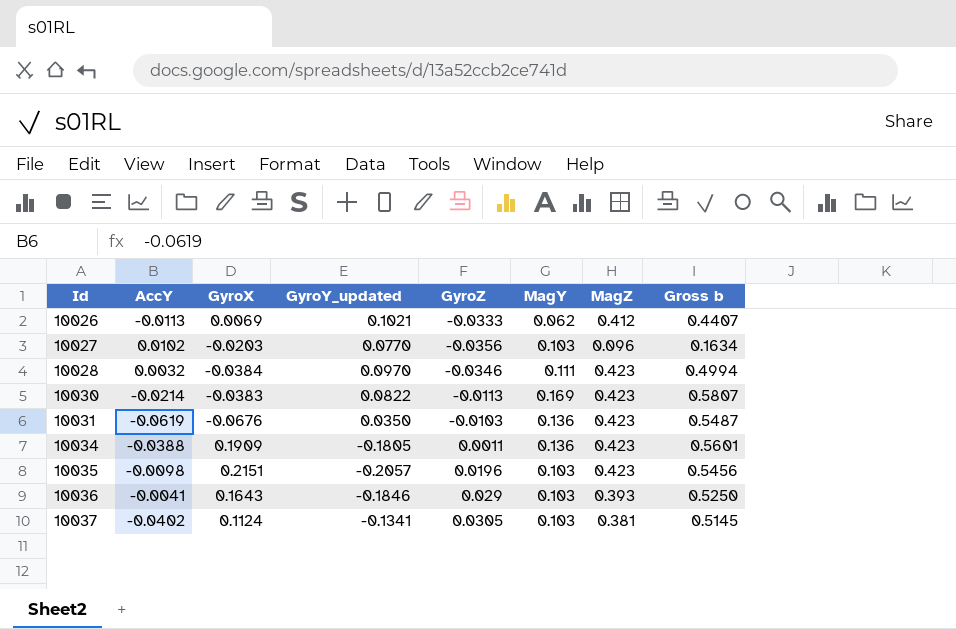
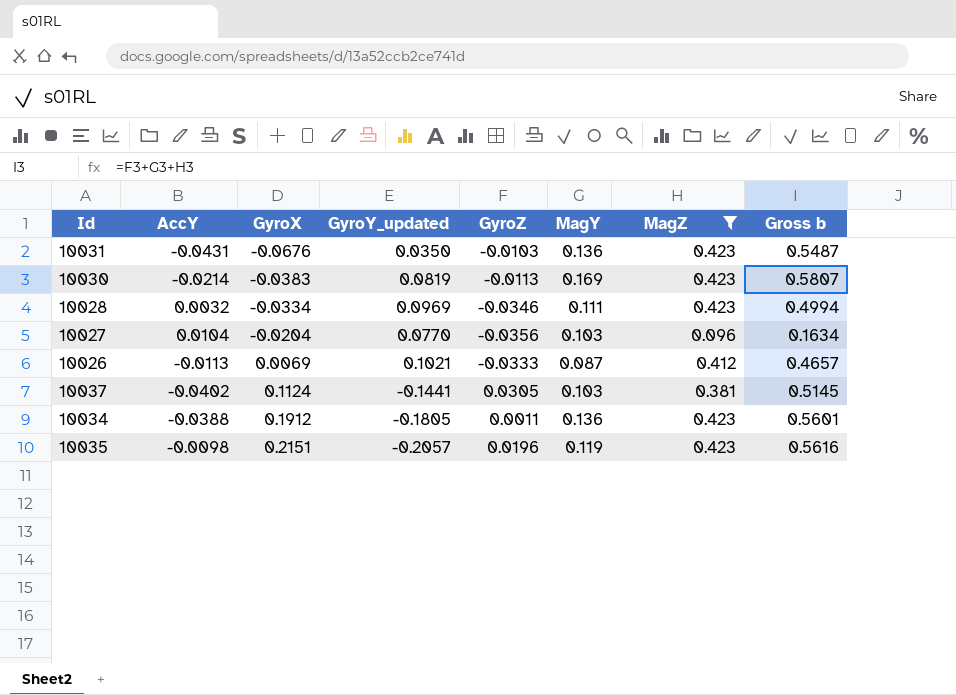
filter: none -> MagZ != 0.393
row order: Id ascending -> GyroX ascending
10031 | AccY: -0.0619 -> -0.0431
10030 | GyroY_updated: 0.0822 -> 0.0819
10028 | GyroX: -0.0384 -> -0.0334
10028 | GyroY_updated: 0.0970 -> 0.0969
10027 | AccY: 0.0102 -> 0.0104
10027 | GyroX: -0.0203 -> -0.0204
10026 | MagY: 0.062 -> 0.087
10026 | Gross b: 0.4407 -> 0.4657
10037 | GyroY_updated: -0.1341 -> -0.1441
10034 | GyroX: 0.1909 -> 0.1912
10035 | MagY: 0.103 -> 0.119
10035 | Gross b: 0.5456 -> 0.5616

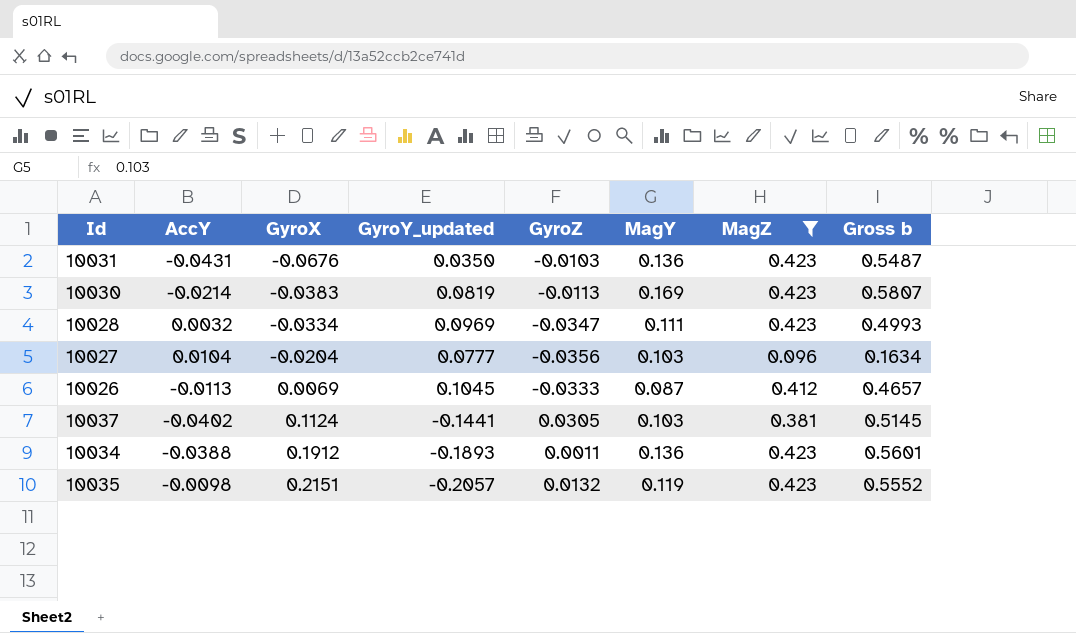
10028 | GyroZ: -0.0346 -> -0.0347
10028 | Gross b: 0.4994 -> 0.4993
10027 | GyroY_updated: 0.0770 -> 0.0777
10026 | GyroY_updated: 0.1021 -> 0.1045
10034 | GyroY_updated: -0.1805 -> -0.1893
10035 | GyroZ: 0.0196 -> 0.0132
10035 | Gross b: 0.5616 -> 0.5552

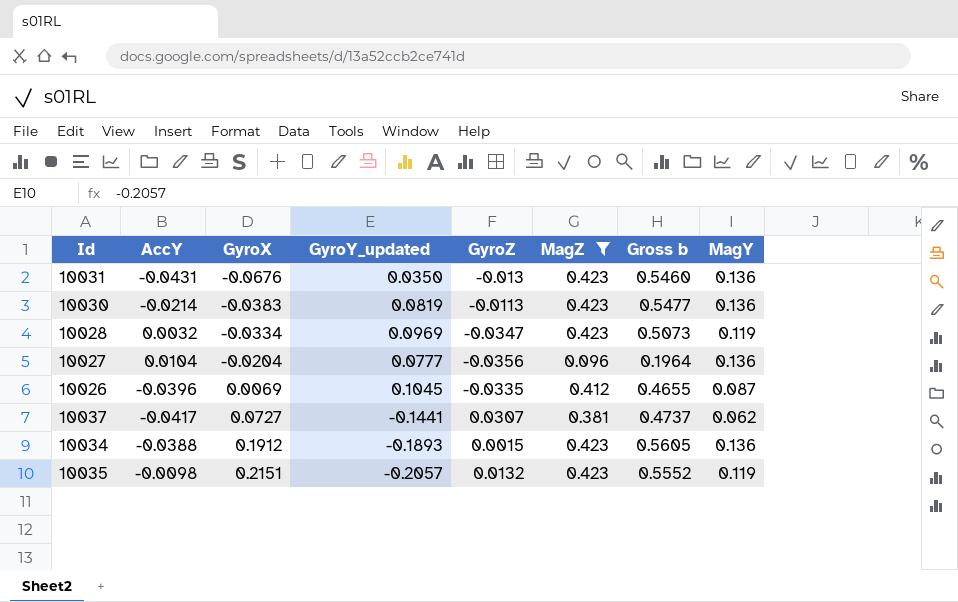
column MagY | position: 6 -> 8
10031 | GyroZ: -0.0103 -> -0.013
10031 | Gross b: 0.5487 -> 0.5460
10030 | Gross b: 0.5807 -> 0.5477
10030 | MagY: 0.169 -> 0.136
10028 | Gross b: 0.4993 -> 0.5073
10028 | MagY: 0.111 -> 0.119
10027 | Gross b: 0.1634 -> 0.1964
10027 | MagY: 0.103 -> 0.136
10026 | AccY: -0.0113 -> -0.0396
10026 | GyroZ: -0.0333 -> -0.0335
10026 | Gross b: 0.4657 -> 0.4655
10037 | AccY: -0.0402 -> -0.0417
10037 | GyroX: 0.1124 -> 0.0727
10037 | GyroZ: 0.0305 -> 0.0307
10037 | Gross b: 0.5145 -> 0.4737
10037 | MagY: 0.103 -> 0.062
10034 | GyroZ: 0.0011 -> 0.0015
10034 | Gross b: 0.5601 -> 0.5605

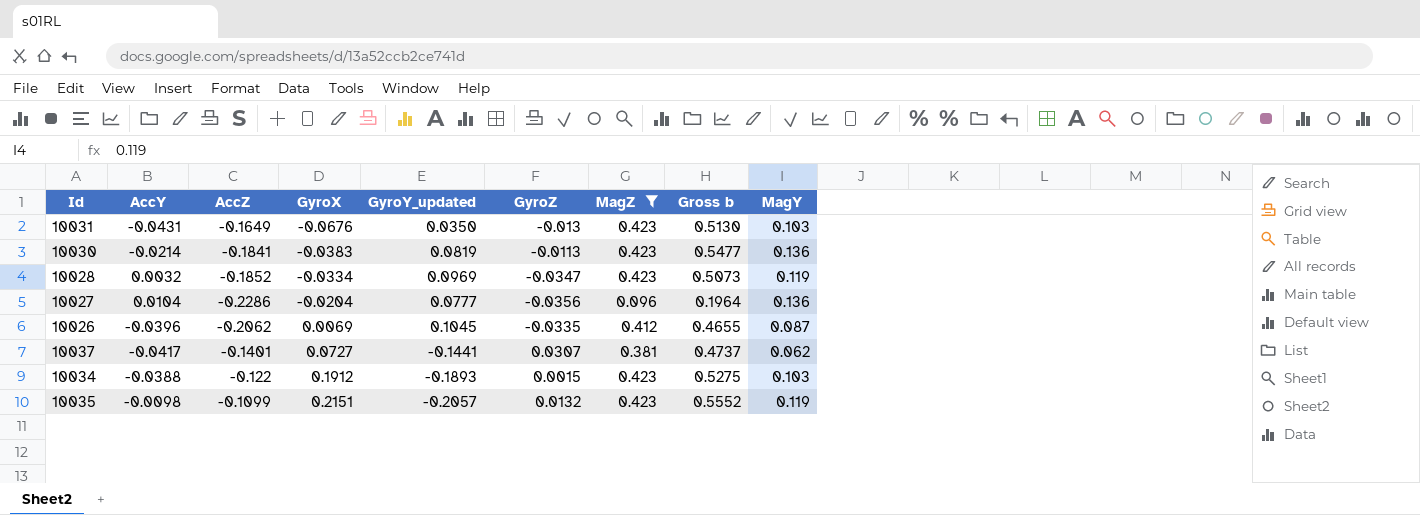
column AccZ | position: none -> 3
10031 | Gross b: 0.5460 -> 0.5130
10031 | MagY: 0.136 -> 0.103
10034 | Gross b: 0.5605 -> 0.5275
10034 | MagY: 0.136 -> 0.103

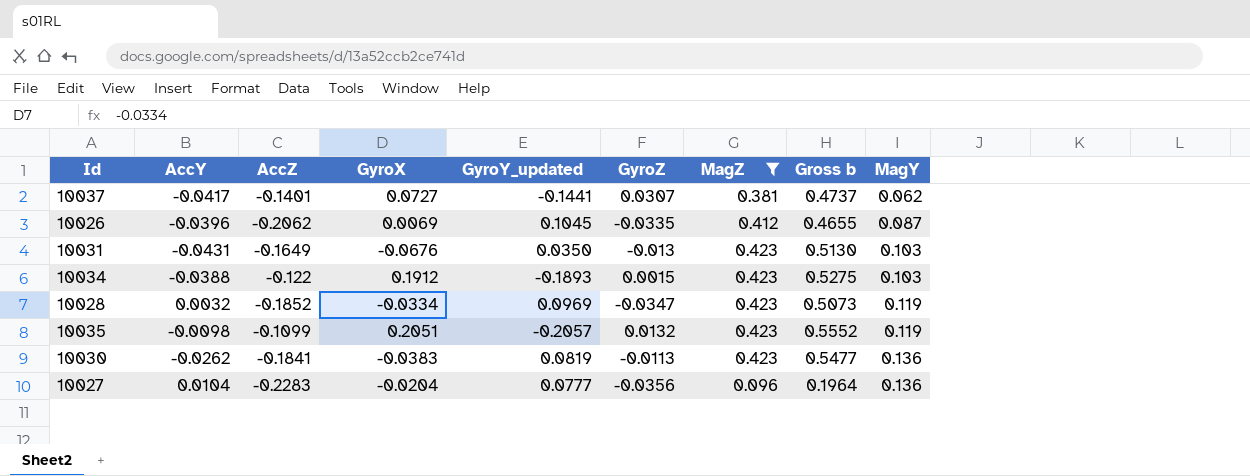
row order: GyroX ascending -> MagY ascending
10035 | GyroX: 0.2151 -> 0.2051
10030 | AccY: -0.0214 -> -0.0262
10027 | AccZ: -0.2286 -> -0.2283

